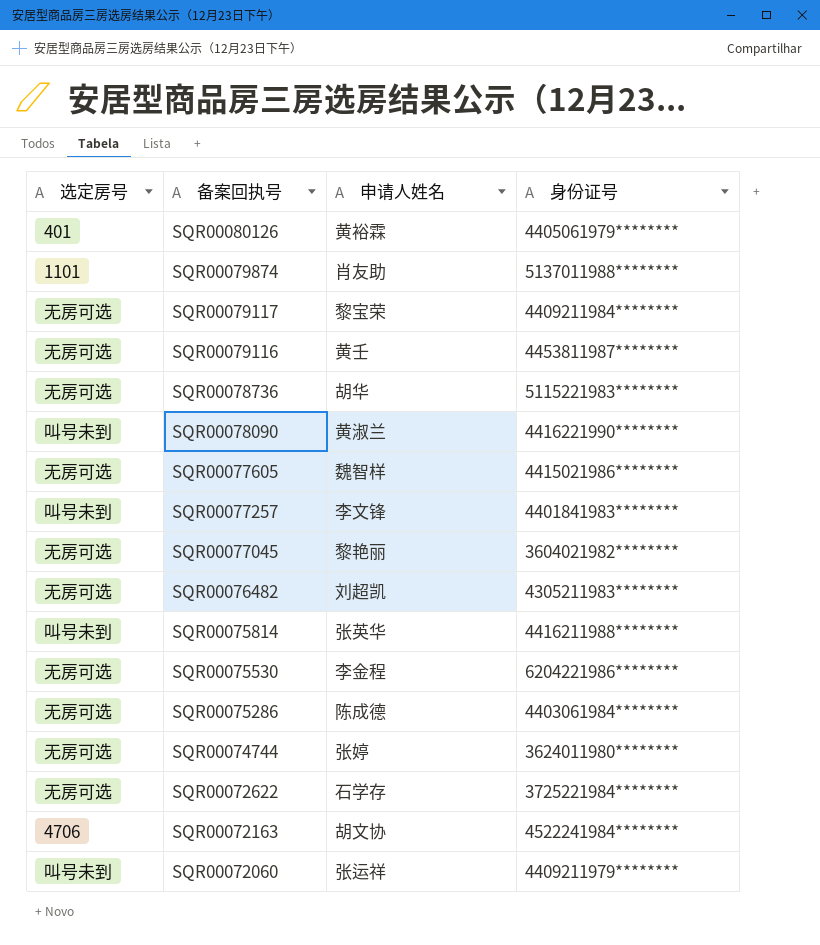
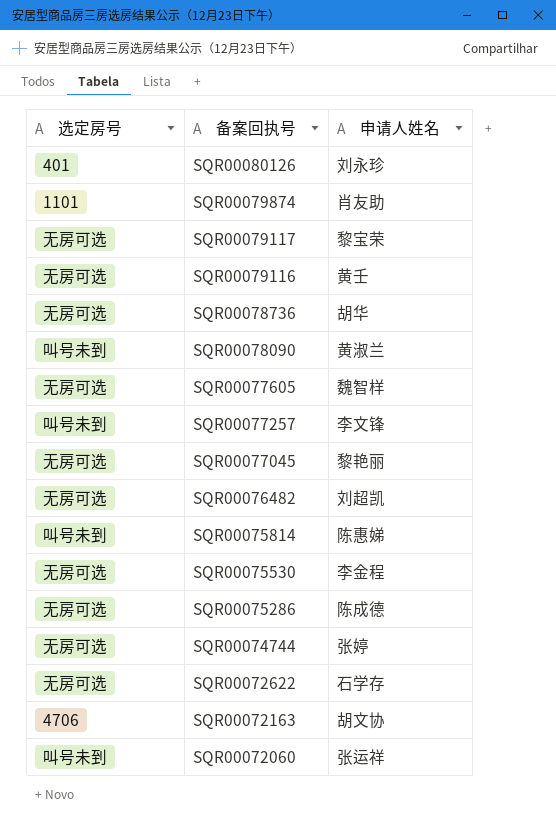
column 身份证号 | position: 4 -> none
SQR00080126 | 申请人姓名: 黄裕霖 -> 刘永珍
SQR00075814 | 申请人姓名: 张英华 -> 陈惠娣

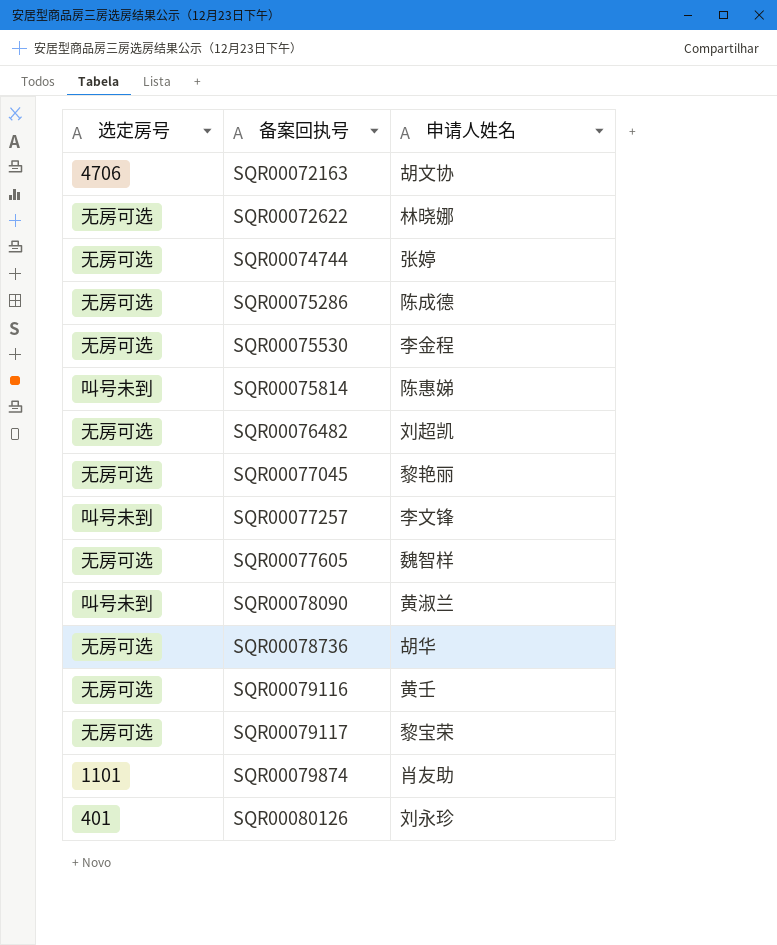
row order: 备案回执号 descending -> 备案回执号 ascending
row SQR00072060: 叫号未到 | 张运祥 -> none
SQR00072622 | 申请人姓名: 石学存 -> 林晓娜

